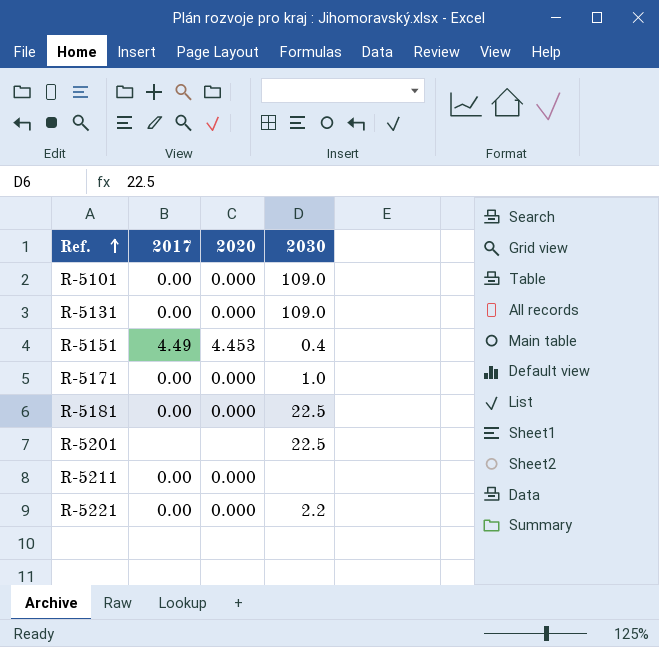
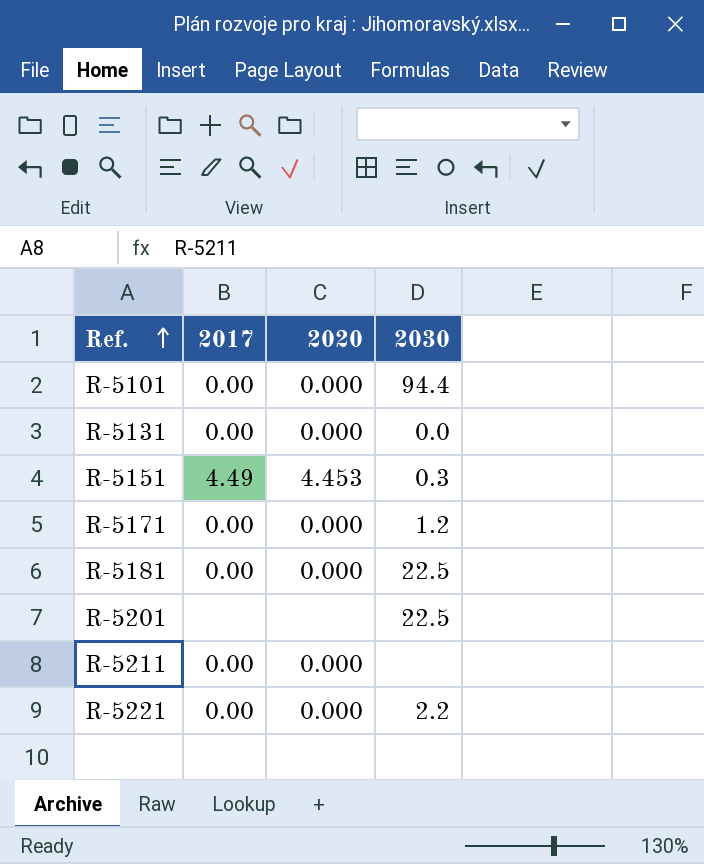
R-5101 | 2030: 109.0 -> 94.4
R-5131 | 2030: 109.0 -> 0.0
R-5151 | 2030: 0.4 -> 0.3
R-5171 | 2030: 1.0 -> 1.2

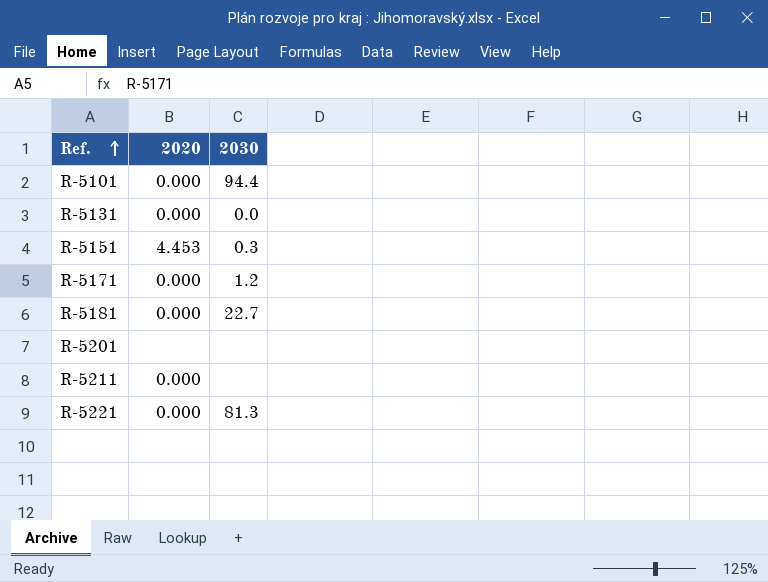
column 2017 | position: 2 -> none
R-5181 | 2030: 22.5 -> 22.7
R-5201 | 2030: 22.5 -> none
R-5221 | 2030: 2.2 -> 81.3

